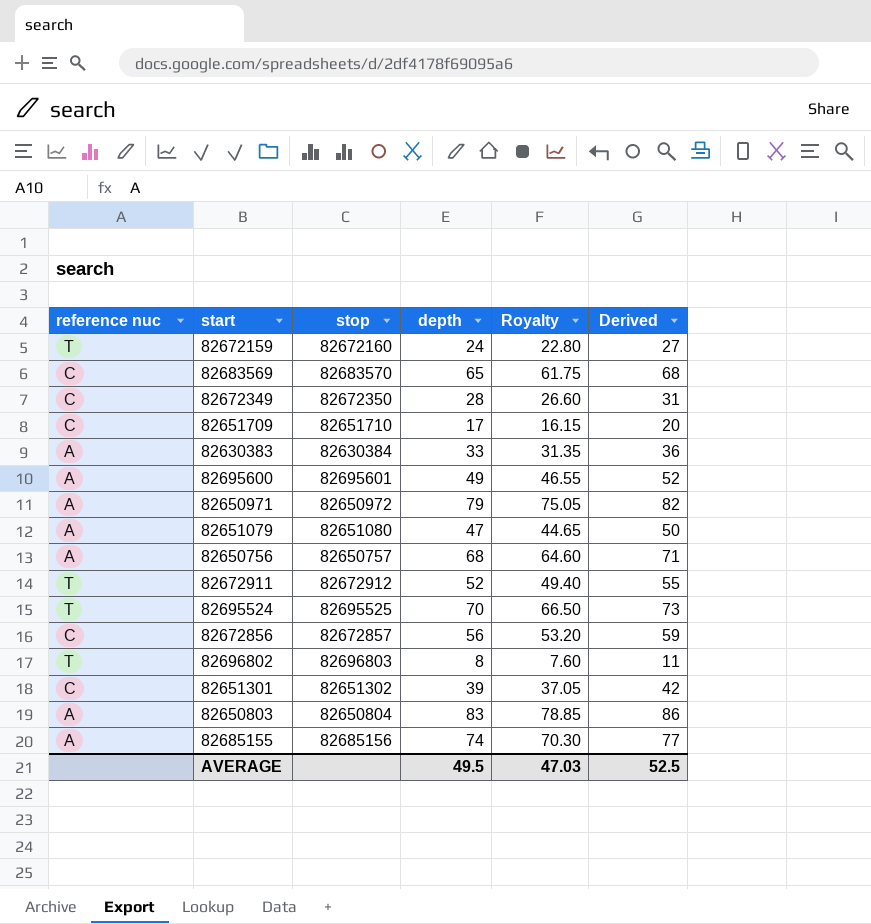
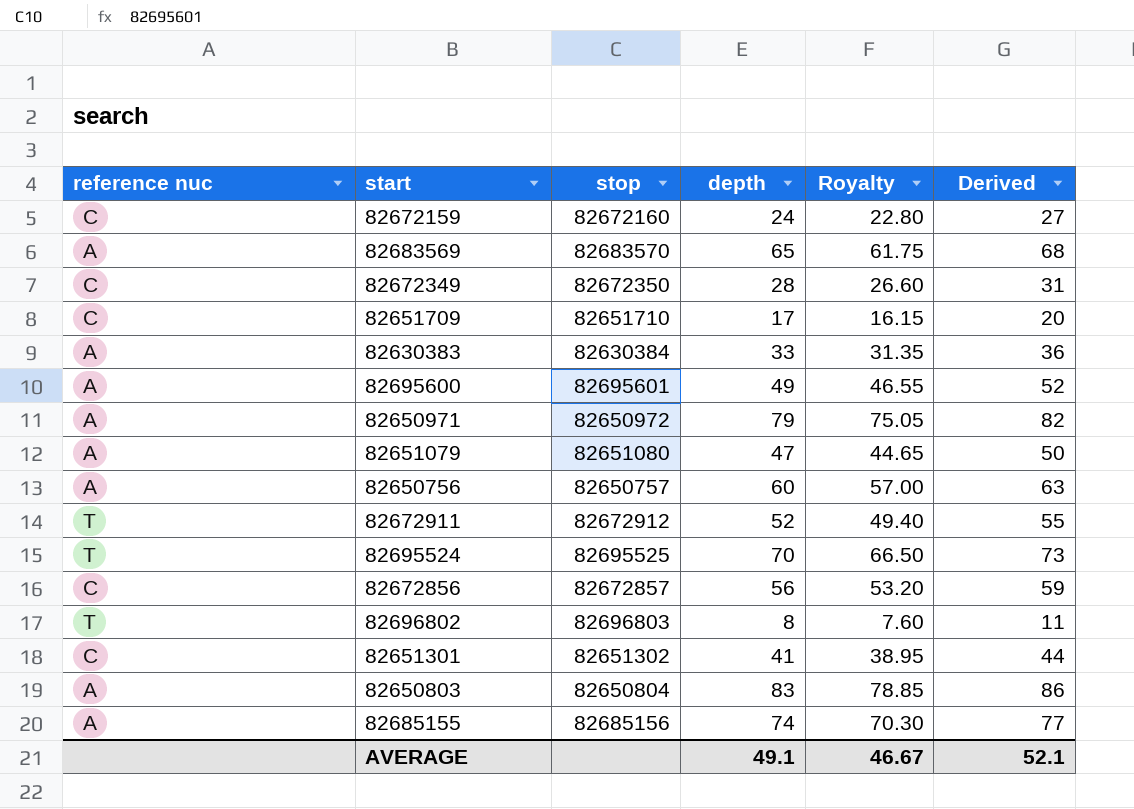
82672159 | reference nuc: T -> C
82683569 | reference nuc: C -> A
82650756 | depth: 68 -> 60
82650756 | Royalty: 64.60 -> 57.00
82650756 | Derived: 71 -> 63
82651301 | depth: 39 -> 41
82651301 | Royalty: 37.05 -> 38.95
82651301 | Derived: 42 -> 44
AVERAGE | depth: 49.5 -> 49.1
AVERAGE | Royalty: 47.03 -> 46.67
AVERAGE | Derived: 52.5 -> 52.1

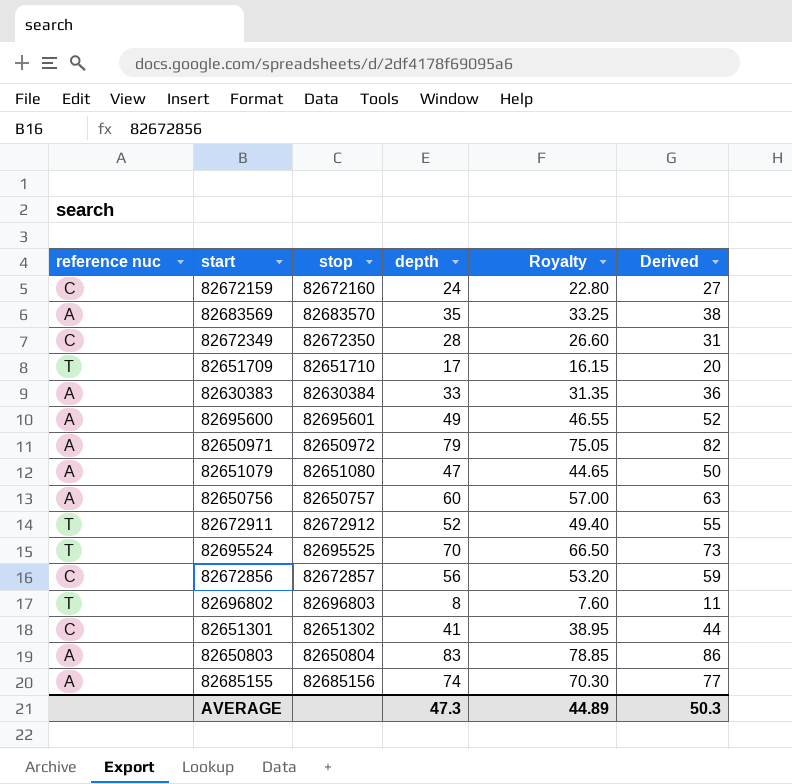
82683569 | depth: 65 -> 35
82683569 | Royalty: 61.75 -> 33.25
82683569 | Derived: 68 -> 38
82651709 | reference nuc: C -> T
AVERAGE | depth: 49.1 -> 47.3
AVERAGE | Royalty: 46.67 -> 44.89
AVERAGE | Derived: 52.1 -> 50.3

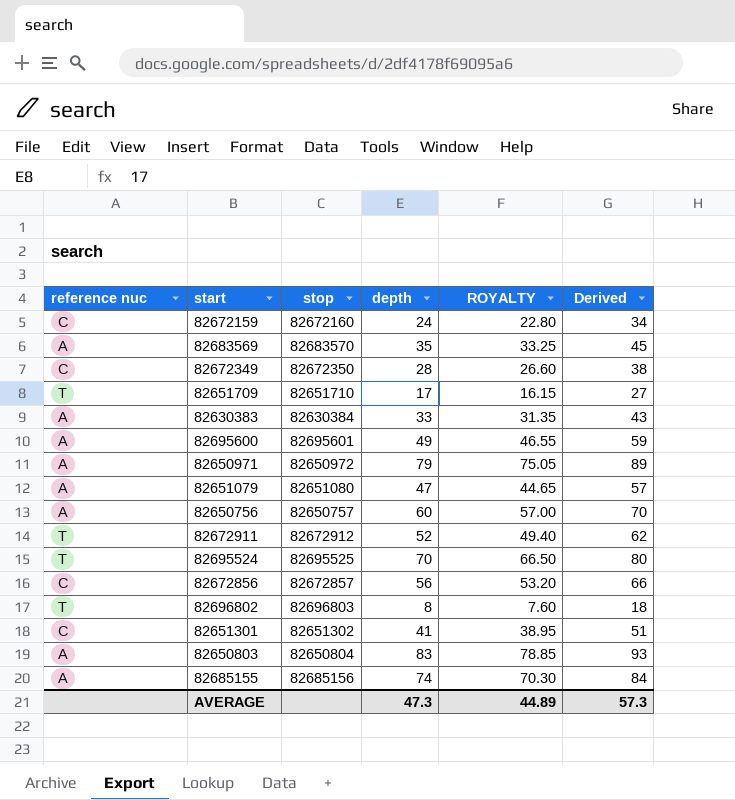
column name: Royalty -> ROYALTY
column Derived | formula: [depth] + 3 -> [depth] + 10
AVERAGE | Derived: 50.3 -> 57.3

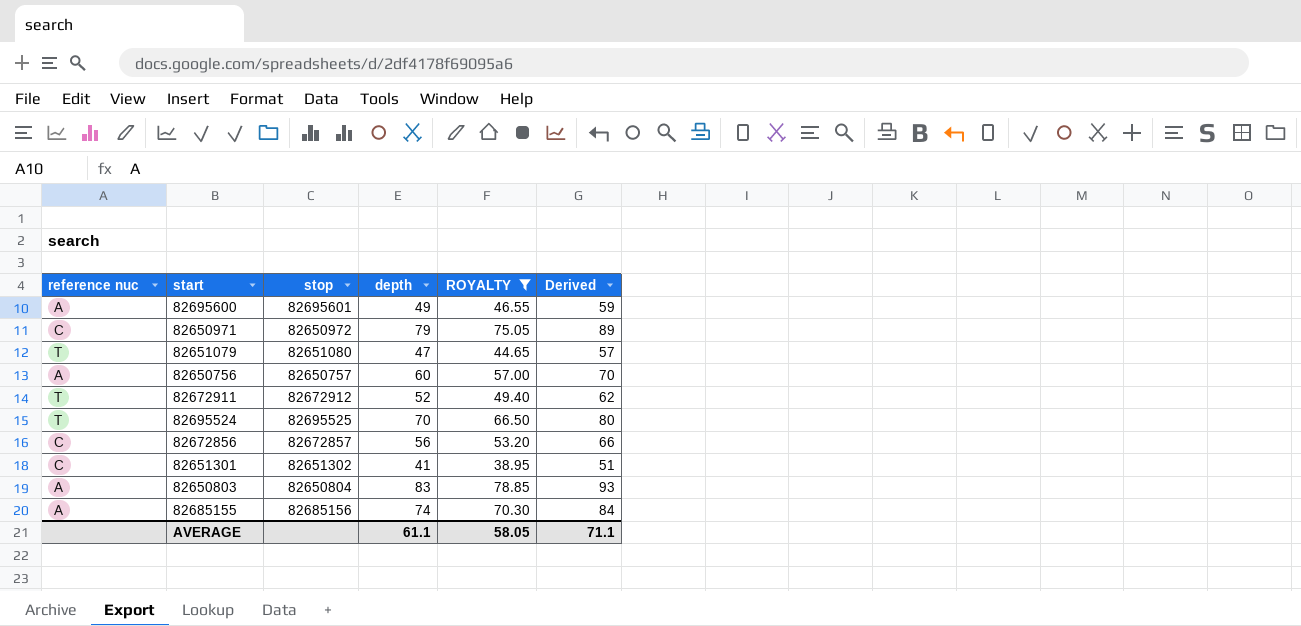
filter: none -> ROYALTY >= 38.95
82650971 | reference nuc: A -> C
82651079 | reference nuc: A -> T
AVERAGE | depth: 47.3 -> 61.1
AVERAGE | ROYALTY: 44.89 -> 58.05
AVERAGE | Derived: 57.3 -> 71.1

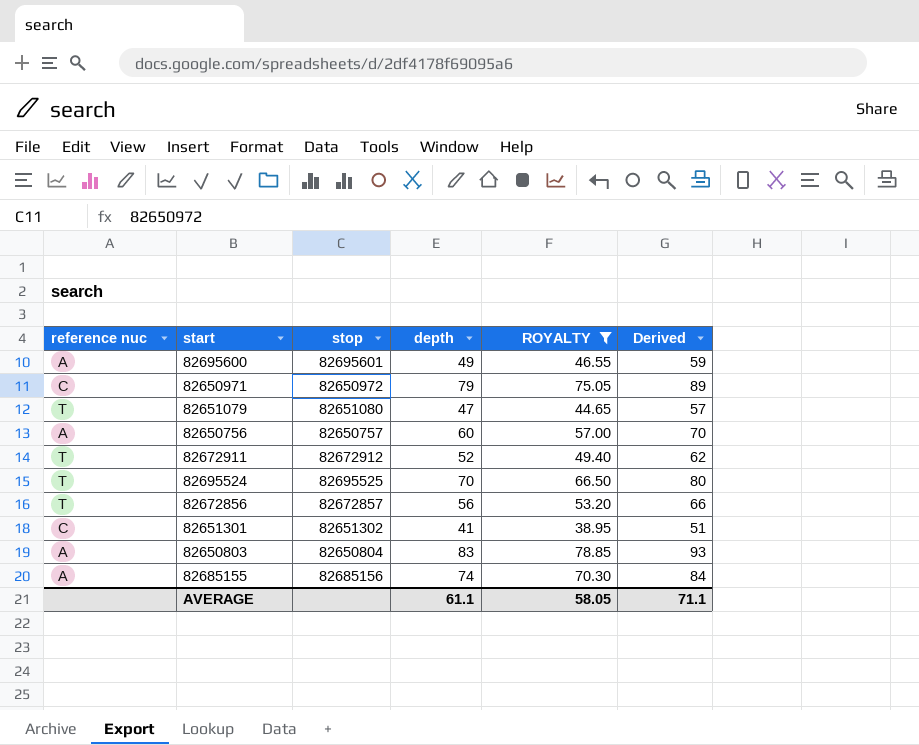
82672856 | reference nuc: C -> T

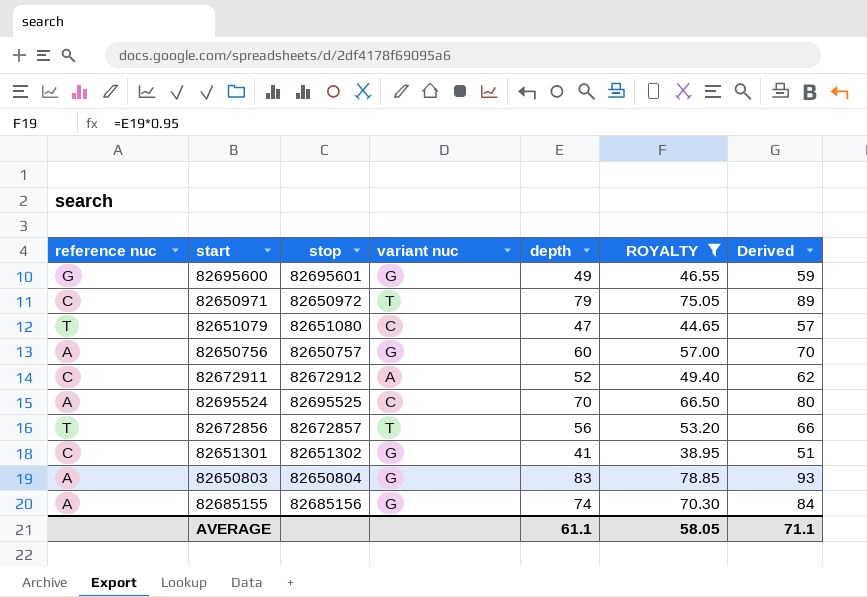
column variant nuc | position: none -> 4
82695600 | reference nuc: A -> G
82672911 | reference nuc: T -> C
82695524 | reference nuc: T -> A

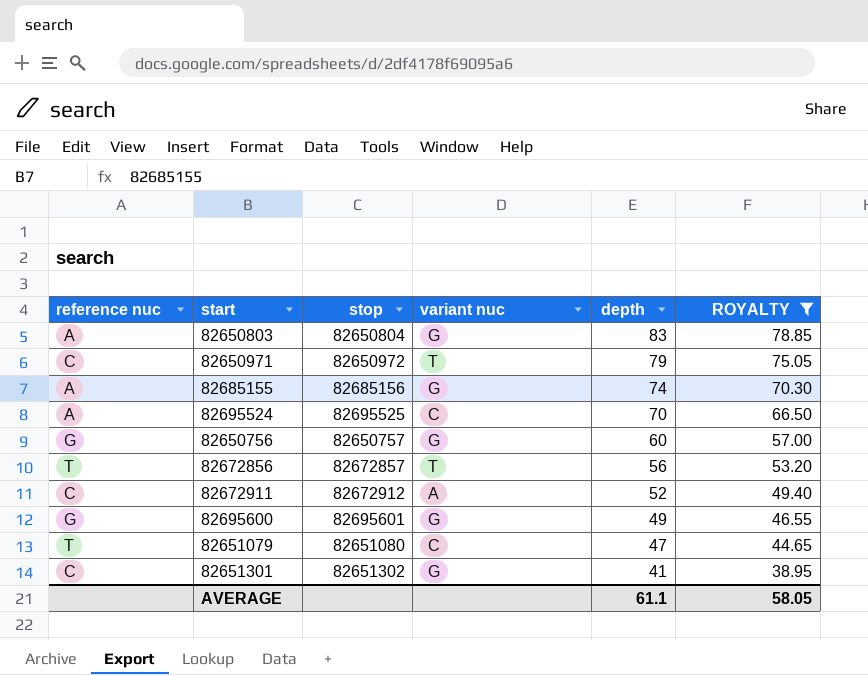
row order: none -> depth descending
column Derived | formula: [depth] + 10 -> none
82650756 | reference nuc: A -> G

